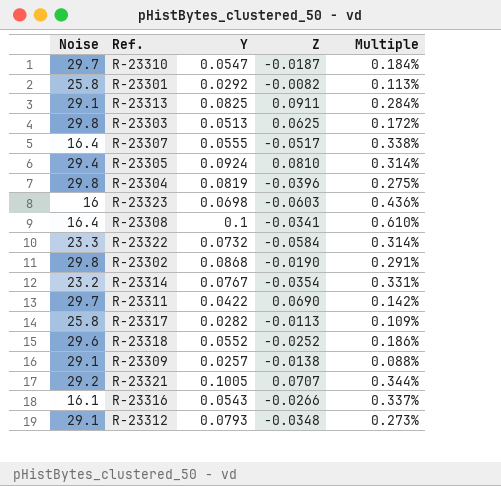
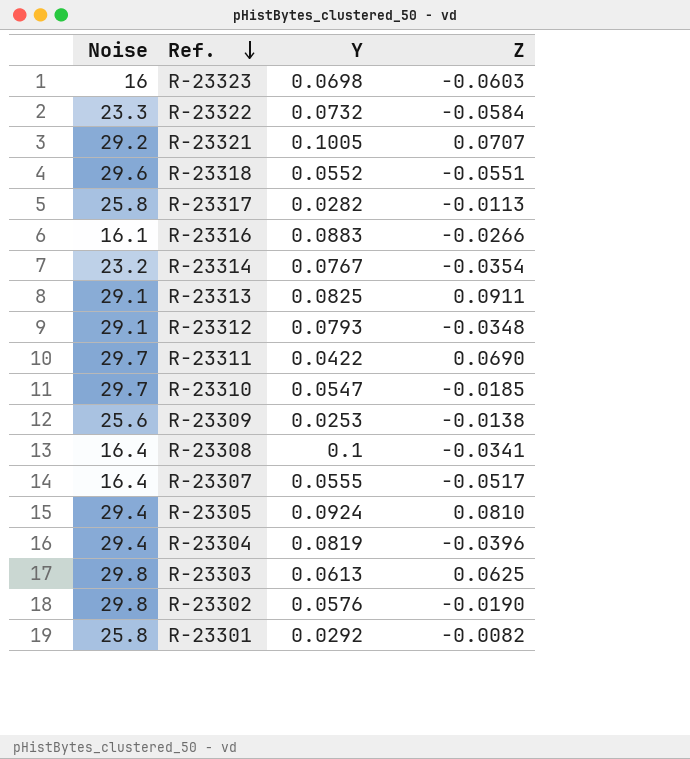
row order: none -> Ref. descending
column Multiple | formula: [Y] / [Noise] -> none
R-23318 | Z: -0.0252 -> -0.0551
R-23316 | Y: 0.0543 -> 0.0883
R-23310 | Z: -0.0187 -> -0.0185
R-23309 | Noise: 29.1 -> 25.6
R-23309 | Y: 0.0257 -> 0.0253
R-23304 | Noise: 29.8 -> 29.4
R-23303 | Y: 0.0513 -> 0.0613
R-23302 | Y: 0.0868 -> 0.0576

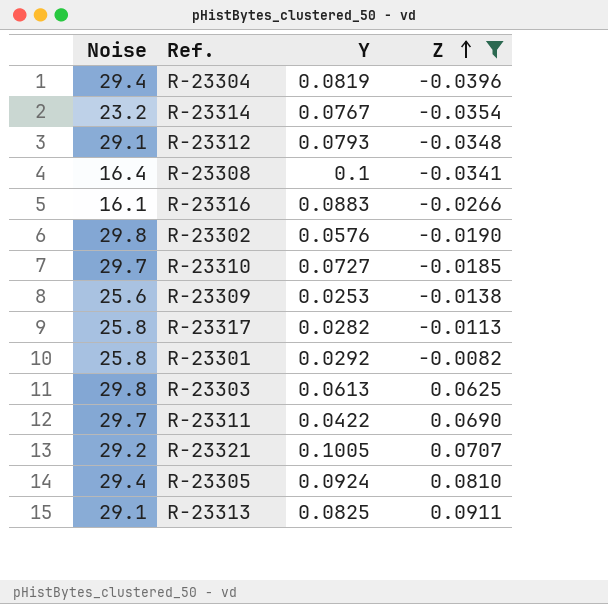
filter: none -> Z >= -0.0396
row order: Ref. descending -> Z ascending
R-23310 | Y: 0.0547 -> 0.0727

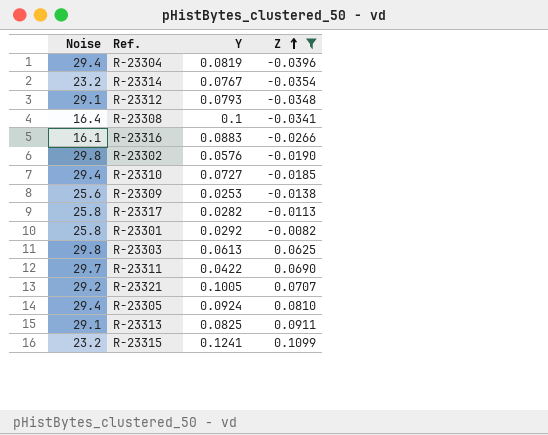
R-23310 | Noise: 29.7 -> 29.4
row R-23315: none -> 23.2 | 0.1241 | 0.1099

